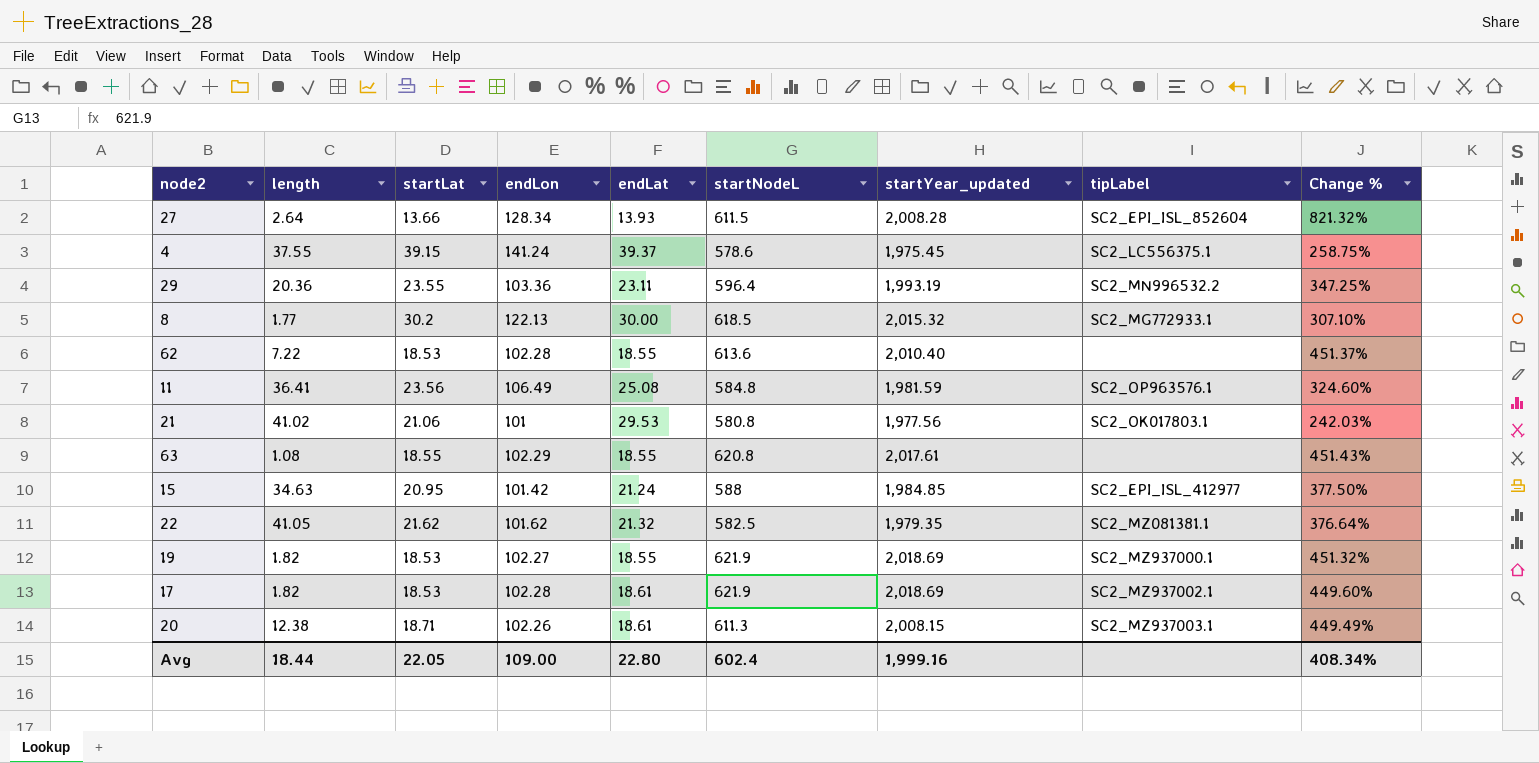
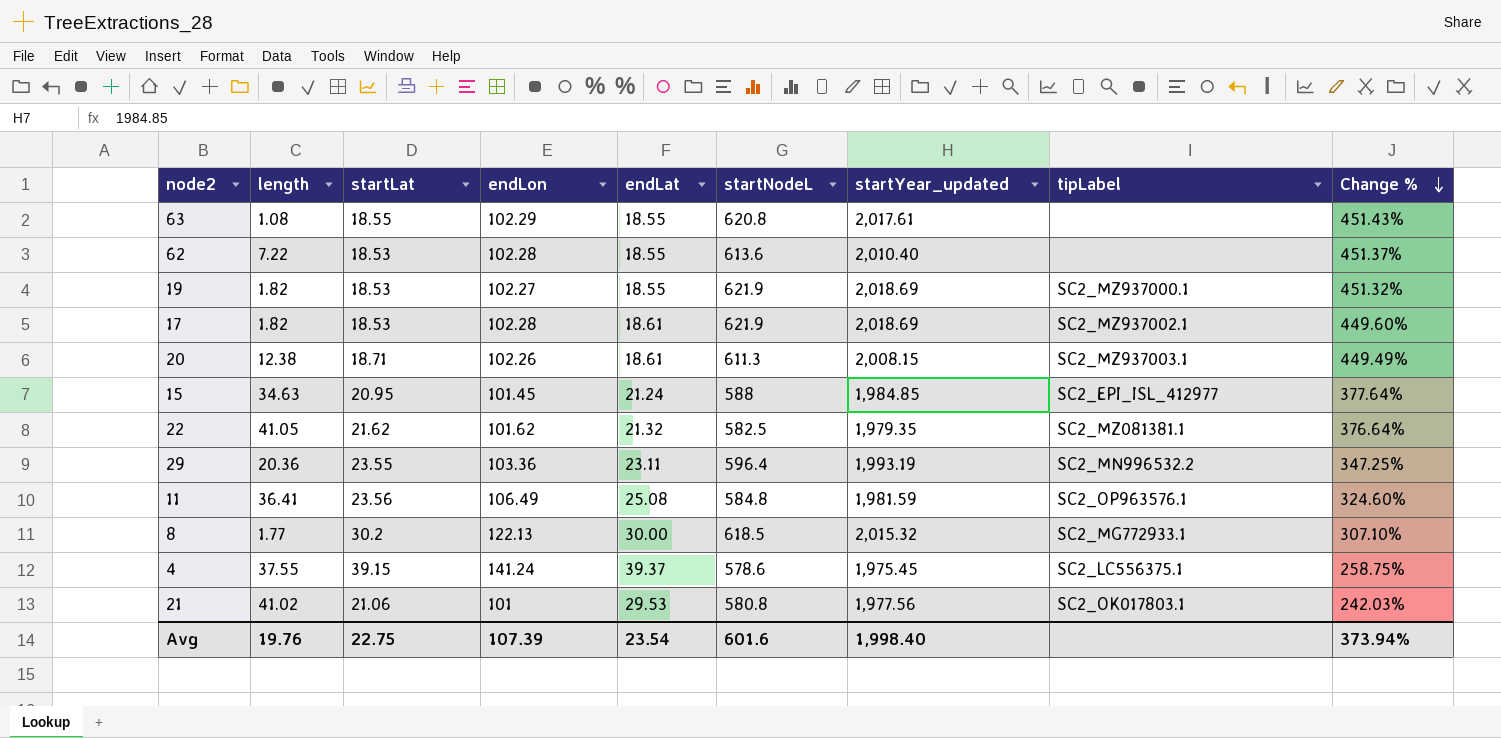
row order: none -> Change % descending
row 27: 2.64 | 13.66 | 128.34 | 13.93 | 611.5 | 2,008.28 | SC2_EPI_ISL_852604 | 821.32% -> none
15 | endLon: 101.42 -> 101.45
15 | Change %: 377.50% -> 377.64%
Avg | length: 18.44 -> 19.76
Avg | startLat: 22.05 -> 22.75
Avg | endLon: 109.00 -> 107.39
Avg | endLat: 22.80 -> 23.54
Avg | startNodeL: 602.4 -> 601.6
Avg | startYear_updated: 1,999.16 -> 1,998.40
Avg | Change %: 408.34% -> 373.94%

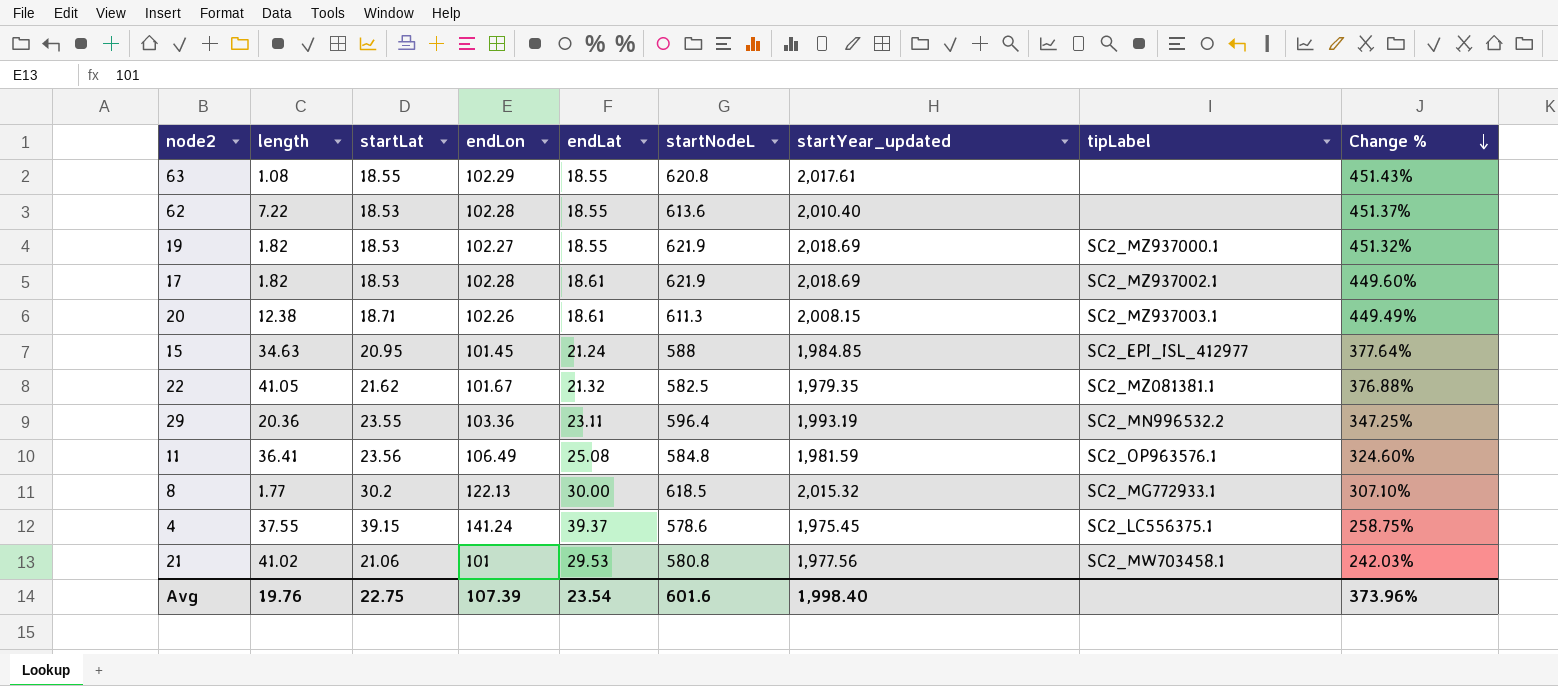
22 | endLon: 101.62 -> 101.67
22 | Change %: 376.64% -> 376.88%
21 | tipLabel: SC2_OK017803.1 -> SC2_MW703458.1
Avg | Change %: 373.94% -> 373.96%

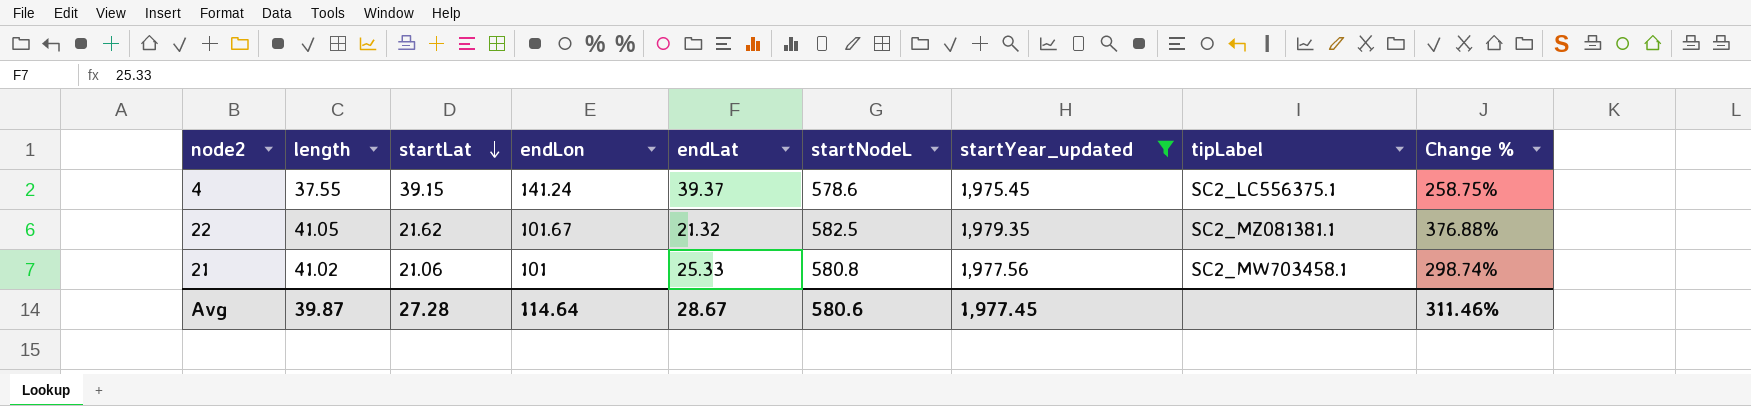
filter: none -> startYear_updated <= 1,979.35
row order: Change % descending -> startLat descending
21 | endLat: 29.53 -> 25.33
21 | Change %: 242.03% -> 298.74%
Avg | length: 19.76 -> 39.87
Avg | startLat: 22.75 -> 27.28
Avg | endLon: 107.39 -> 114.64
Avg | endLat: 23.54 -> 28.67
Avg | startNodeL: 601.6 -> 580.6
Avg | startYear_updated: 1,998.40 -> 1,977.45
Avg | Change %: 373.96% -> 311.46%

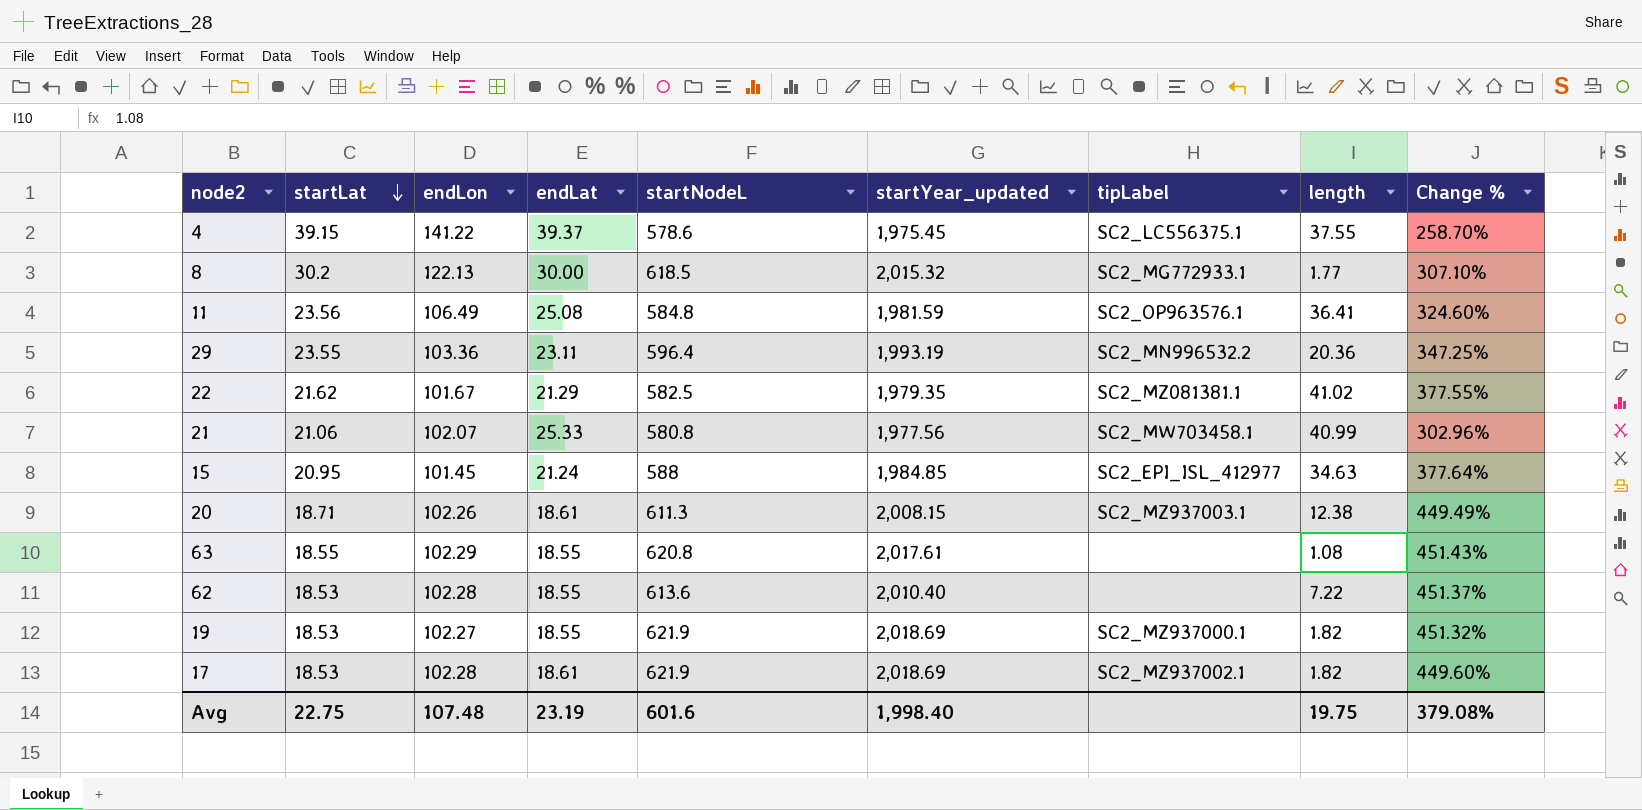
filter: startYear_updated <= 1,979.35 -> none
column length | position: 2 -> 8
4 | endLon: 141.24 -> 141.22
4 | Change %: 258.75% -> 258.70%
22 | endLat: 21.32 -> 21.29
22 | length: 41.05 -> 41.02
22 | Change %: 376.88% -> 377.55%
21 | endLon: 101 -> 102.07
21 | length: 41.02 -> 40.99
21 | Change %: 298.74% -> 302.96%
Avg | startLat: 27.28 -> 22.75
Avg | endLon: 114.64 -> 107.48
Avg | endLat: 28.67 -> 23.19
Avg | startNodeL: 580.6 -> 601.6
Avg | startYear_updated: 1,977.45 -> 1,998.40
Avg | length: 39.87 -> 19.75
Avg | Change %: 311.46% -> 379.08%

